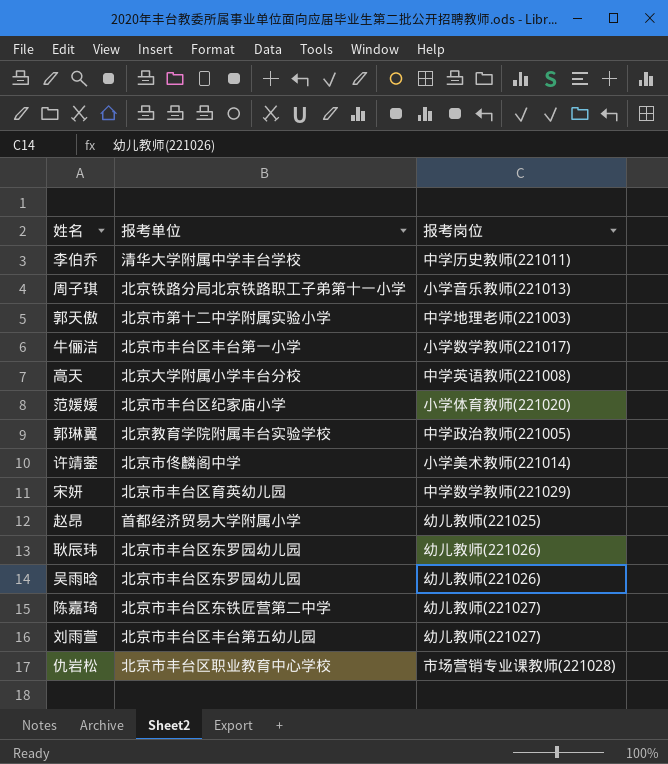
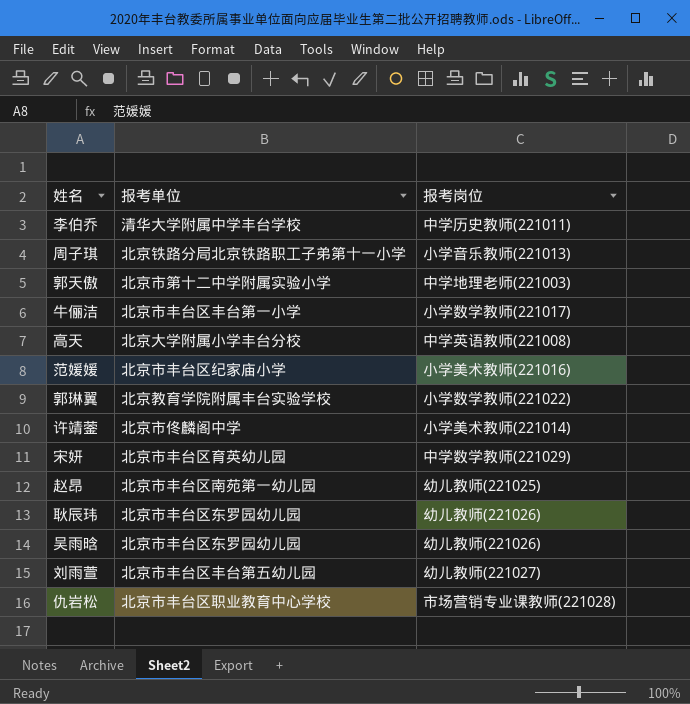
row 陈嘉琦: 北京市丰台区东铁匠营第二中学 | 幼儿教师(221027) -> none
范媛媛 | 报考岗位: 小学体育教师(221020) -> 小学美术教师(221016)
郭琳翼 | 报考岗位: 中学政治教师(221005) -> 小学数学教师(221022)
赵昂 | 报考单位: 首都经济贸易大学附属小学 -> 北京市丰台区南苑第一幼儿园

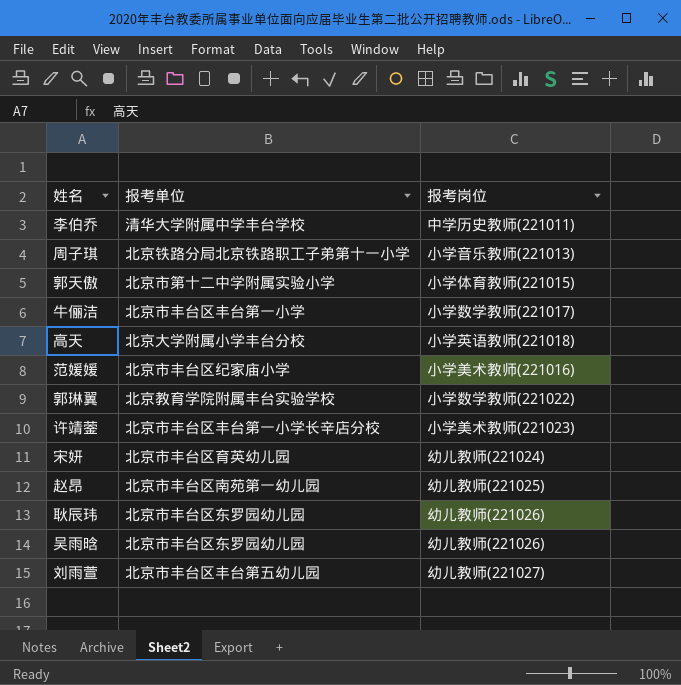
row 仇岩松: 北京市丰台区职业教育中心学校 | 市场营销专业课教师(221028) -> none
郭天傲 | 报考岗位: 中学地理老师(221003) -> 小学体育教师(221015)
高天 | 报考岗位: 中学英语教师(221008) -> 小学英语教师(221018)
许靖蓥 | 报考单位: 北京市佟麟阁中学 -> 北京市丰台区丰台第一小学长辛店分校
许靖蓥 | 报考岗位: 小学美术教师(221014) -> 小学美术教师(221023)
宋妍 | 报考岗位: 中学数学教师(221029) -> 幼儿教师(221024)

